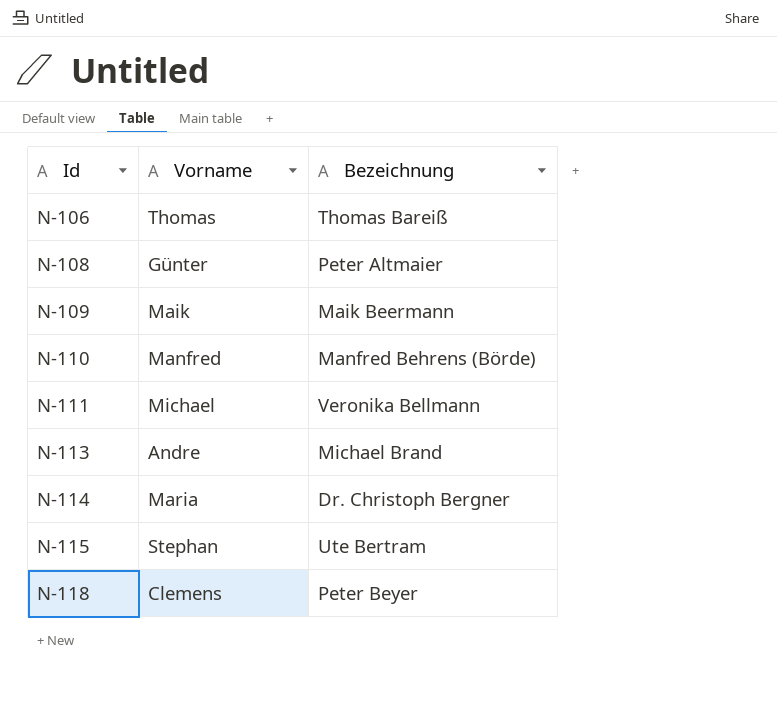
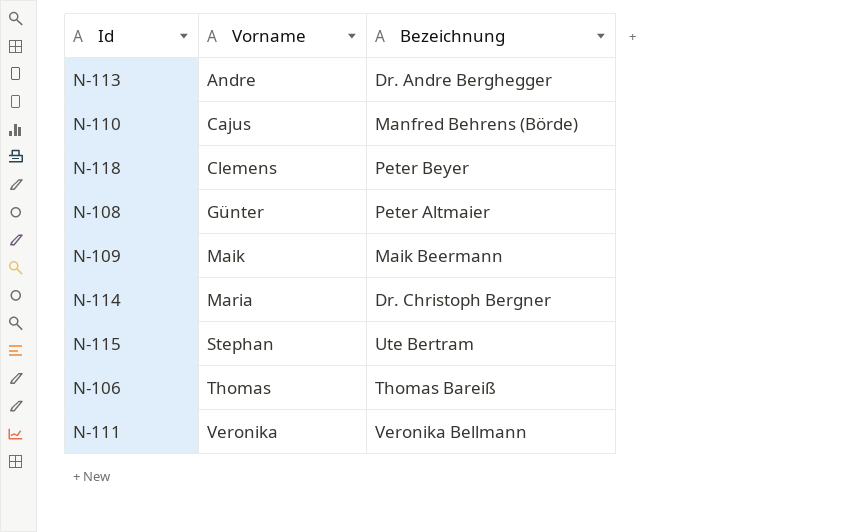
row order: Id ascending -> Vorname ascending
N-113 | Bezeichnung: Michael Brand -> Dr. Andre Berghegger
N-110 | Vorname: Manfred -> Cajus
N-111 | Vorname: Michael -> Veronika

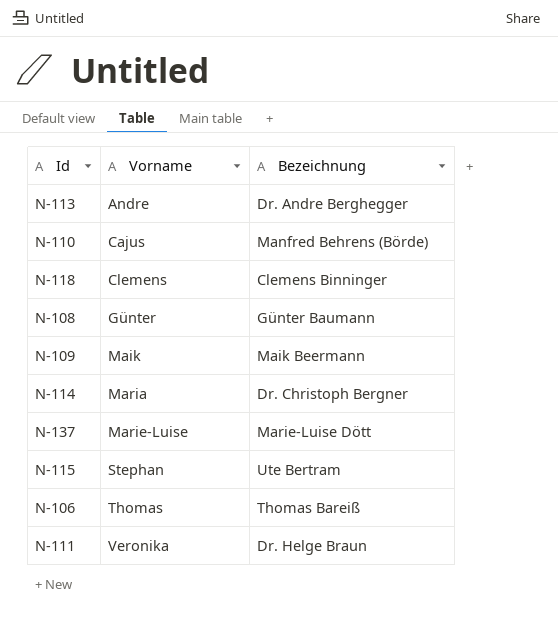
N-118 | Bezeichnung: Peter Beyer -> Clemens Binninger
N-108 | Bezeichnung: Peter Altmaier -> Günter Baumann
row N-137: none -> Marie-Luise | Marie-Luise Dött
N-111 | Bezeichnung: Veronika Bellmann -> Dr. Helge Braun

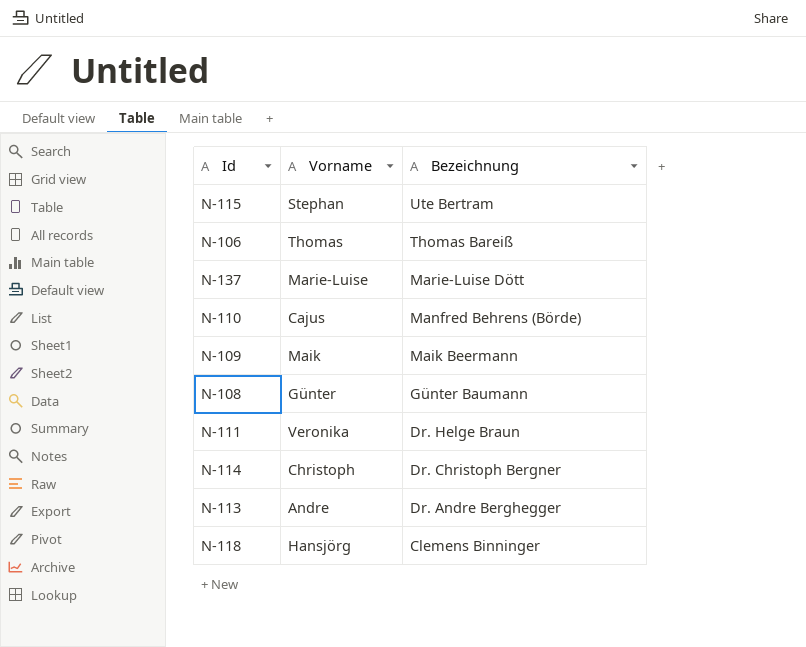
row order: Vorname ascending -> Bezeichnung descending
N-114 | Vorname: Maria -> Christoph
N-118 | Vorname: Clemens -> Hansjörg

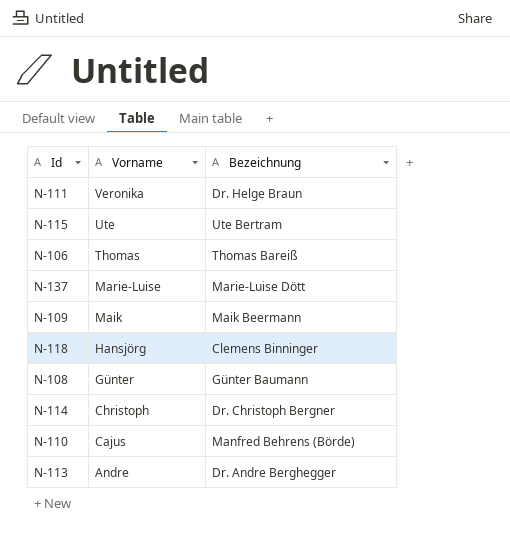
row order: Bezeichnung descending -> Vorname descending
N-115 | Vorname: Stephan -> Ute

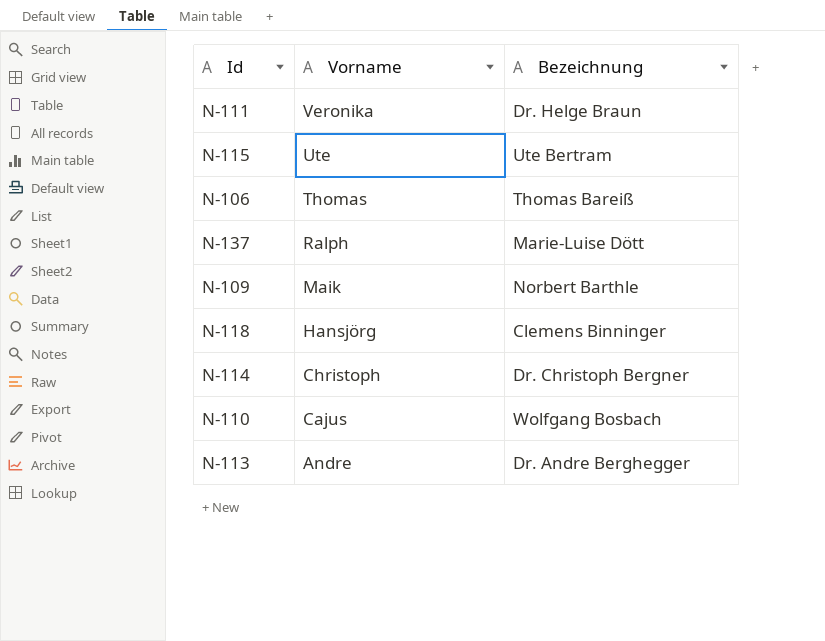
row N-108: Günter | Günter Baumann -> none
N-137 | Vorname: Marie-Luise -> Ralph
N-109 | Bezeichnung: Maik Beermann -> Norbert Barthle
N-110 | Bezeichnung: Manfred Behrens (Börde) -> Wolfgang Bosbach

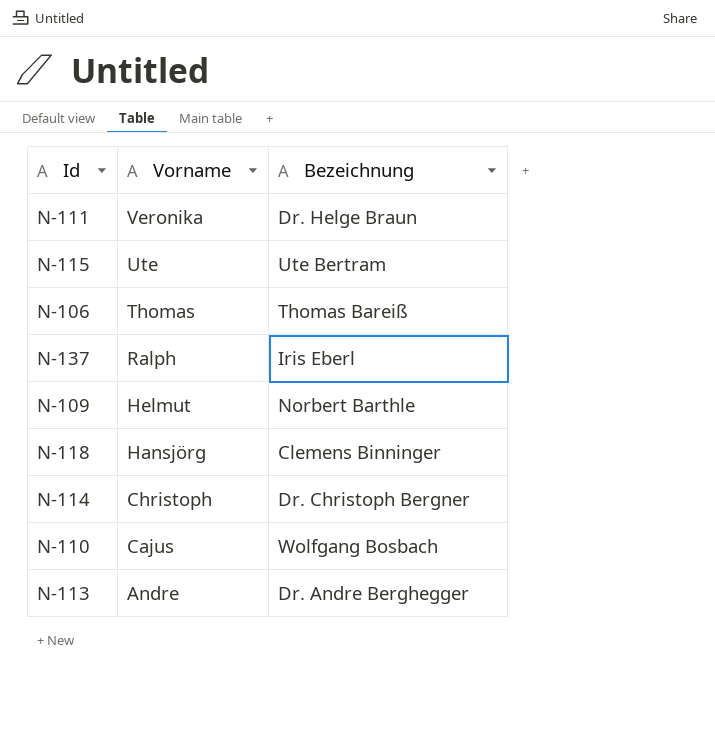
N-137 | Bezeichnung: Marie-Luise Dött -> Iris Eberl
N-109 | Vorname: Maik -> Helmut

